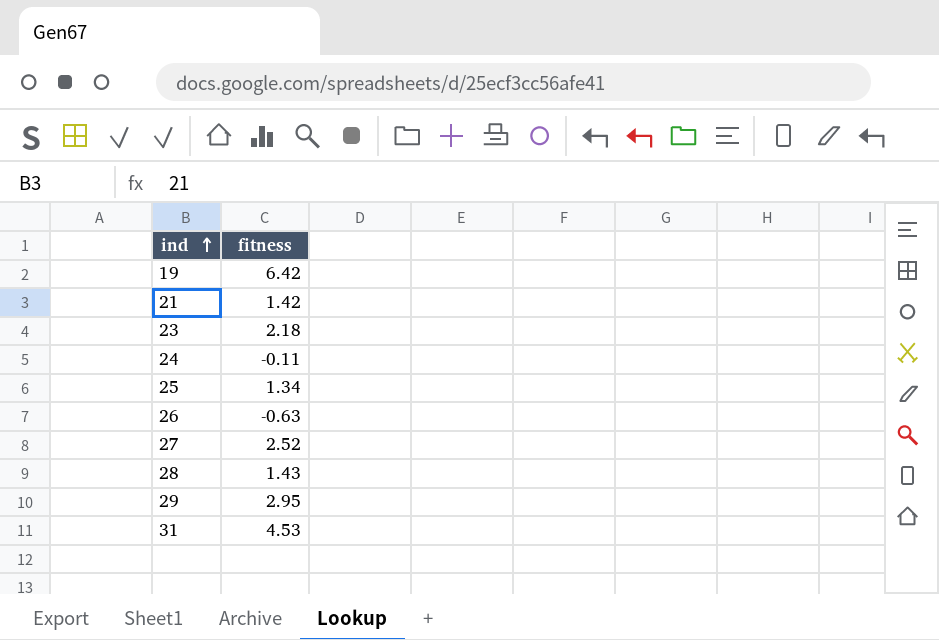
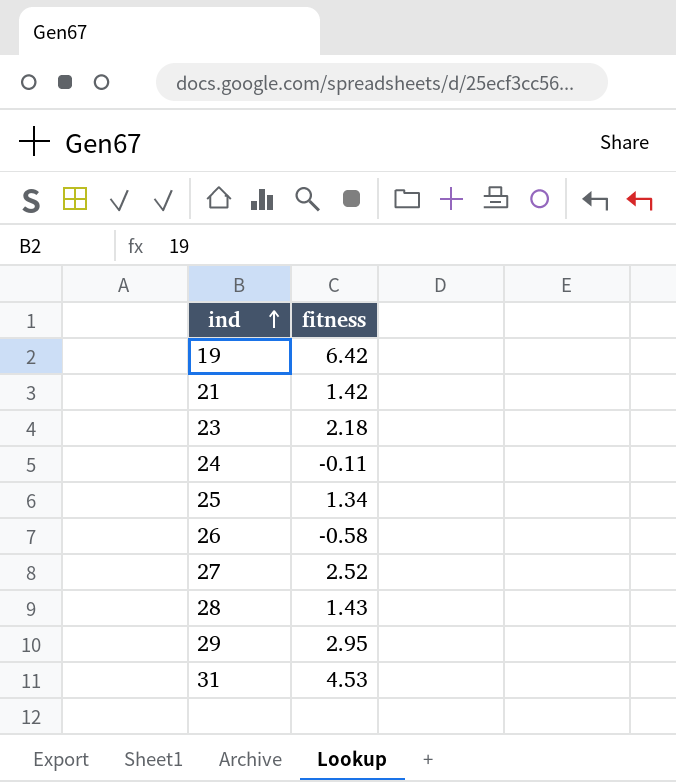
26 | fitness: -0.63 -> -0.58

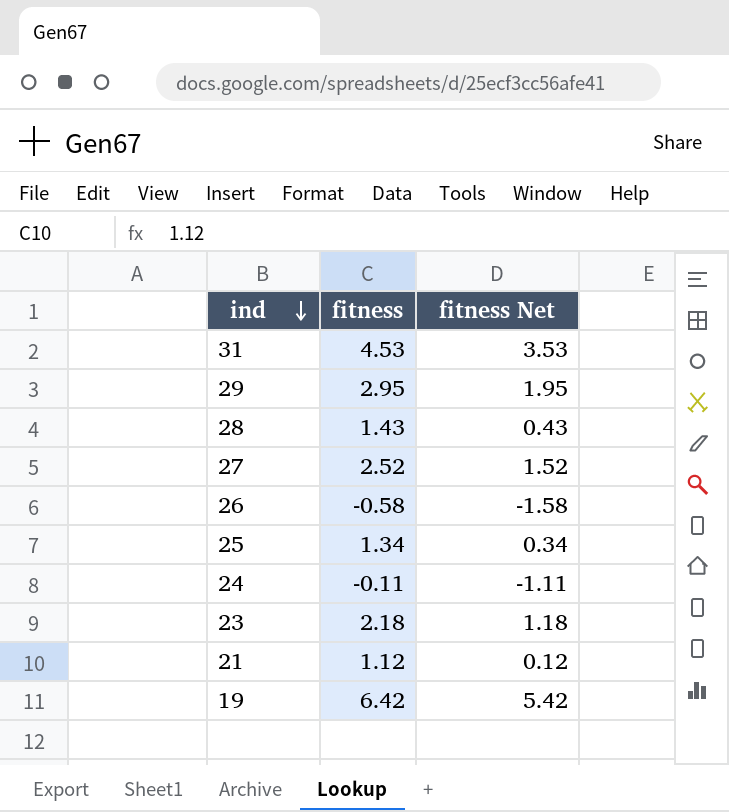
row order: ind ascending -> ind descending
column fitness Net | formula: none -> [fitness] - 1
21 | fitness: 1.42 -> 1.12

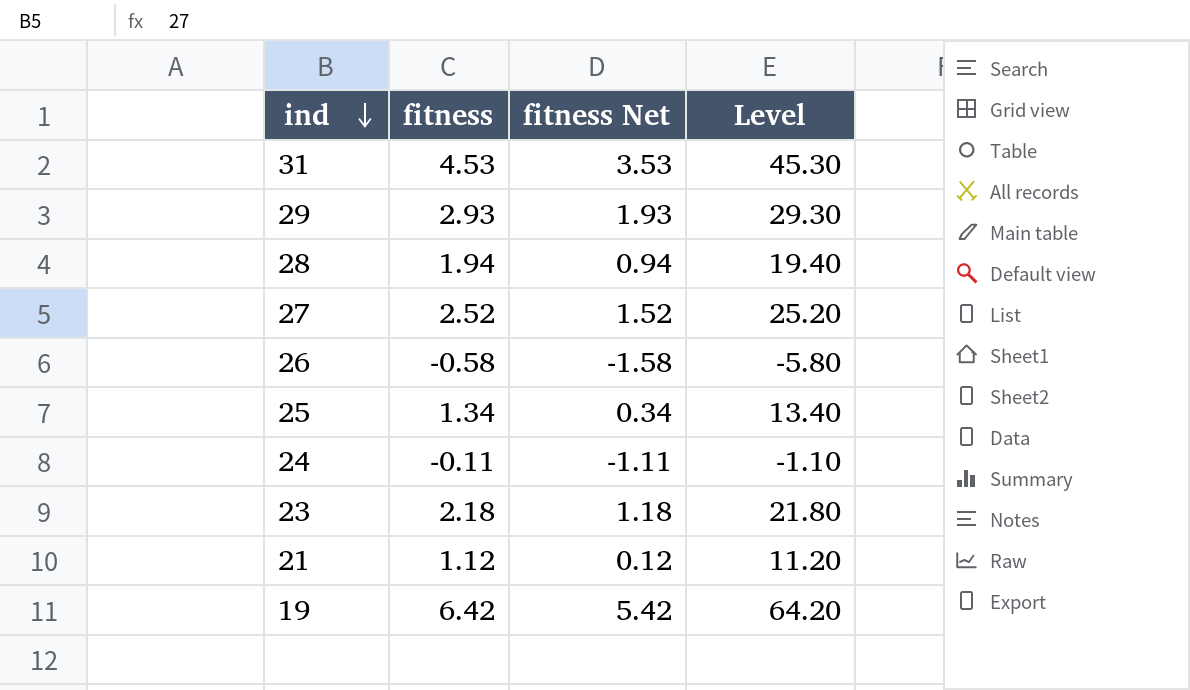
column Level | formula: none -> [fitness] * 10
29 | fitness: 2.95 -> 2.93
29 | fitness Net: 1.95 -> 1.93
28 | fitness: 1.43 -> 1.94
28 | fitness Net: 0.43 -> 0.94

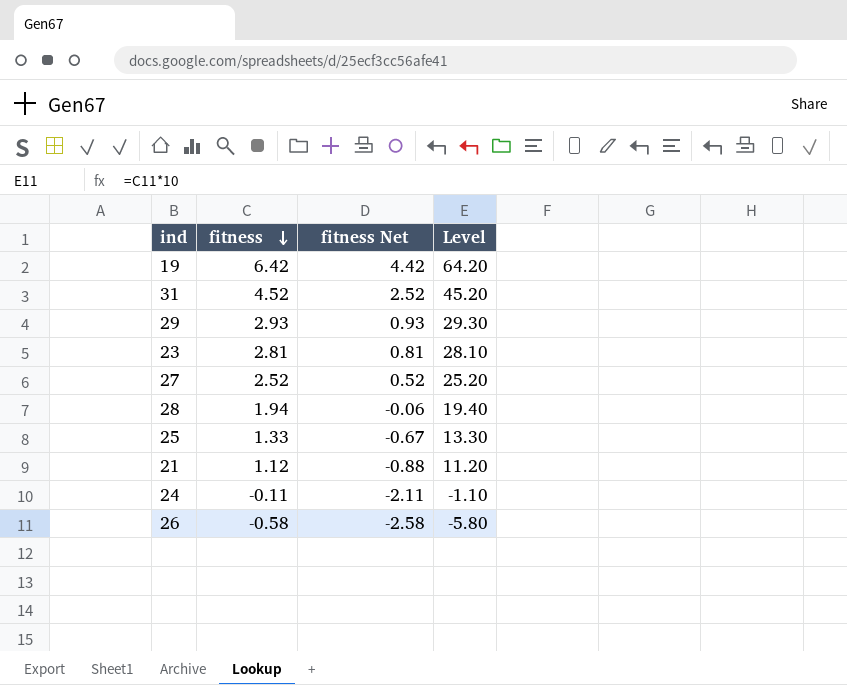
row order: ind descending -> fitness descending
column fitness Net | formula: [fitness] - 1 -> [fitness] - 2
31 | fitness: 4.53 -> 4.52
31 | Level: 45.30 -> 45.20
23 | fitness: 2.18 -> 2.81
23 | Level: 21.80 -> 28.10
25 | fitness: 1.34 -> 1.33
25 | Level: 13.40 -> 13.30

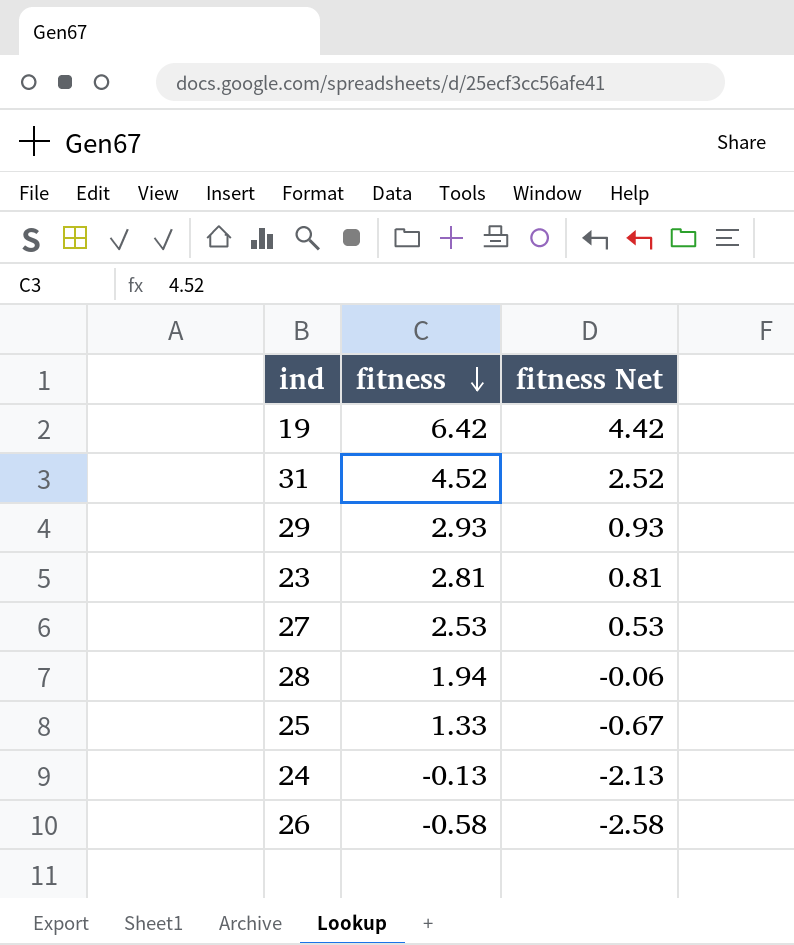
column Level | formula: [fitness] * 10 -> none
row 21: 1.12 | -0.88 | 11.20 -> none
27 | fitness: 2.52 -> 2.53
27 | fitness Net: 0.52 -> 0.53
24 | fitness: -0.11 -> -0.13
24 | fitness Net: -2.11 -> -2.13

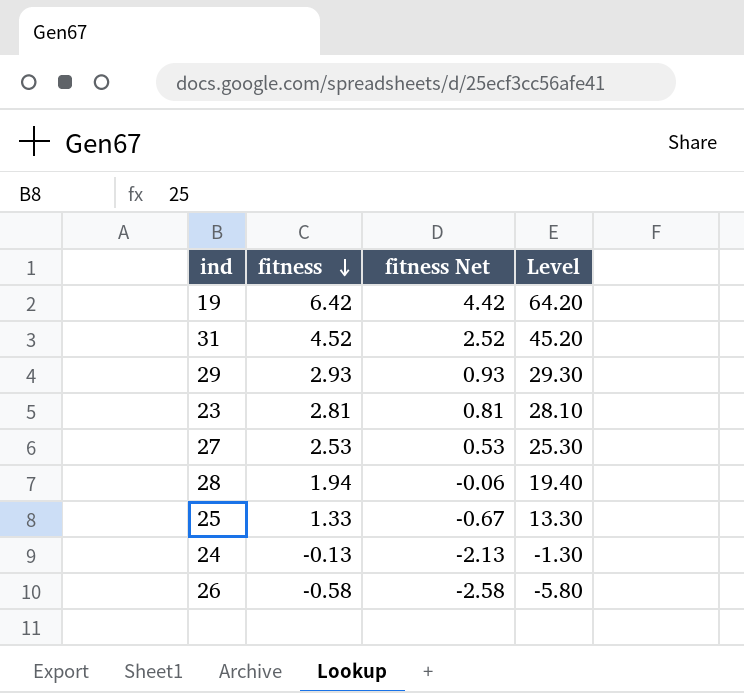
column Level | formula: none -> [fitness] * 10

